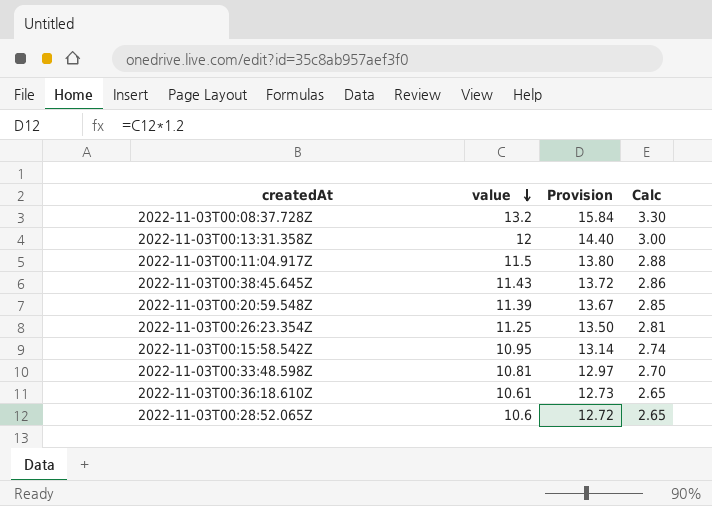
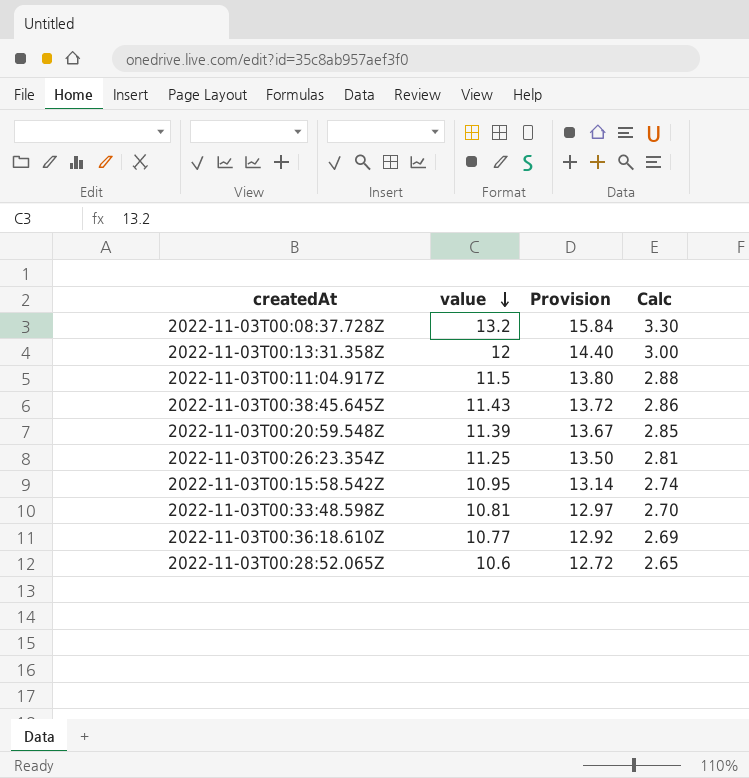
2022-11-03T00:36:18.610Z | value: 10.61 -> 10.77
2022-11-03T00:36:18.610Z | Provision: 12.73 -> 12.92
2022-11-03T00:36:18.610Z | Calc: 2.65 -> 2.69

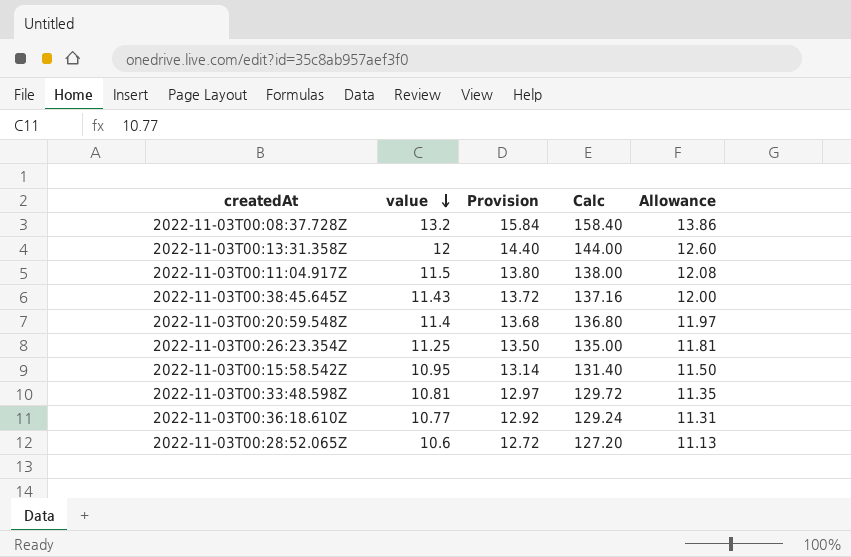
column Calc | formula: [value] * 0.25 -> [value] * 12
column Allowance | formula: none -> [value] * 1.05
2022-11-03T00:20:59.548Z | value: 11.39 -> 11.4
2022-11-03T00:20:59.548Z | Provision: 13.67 -> 13.68

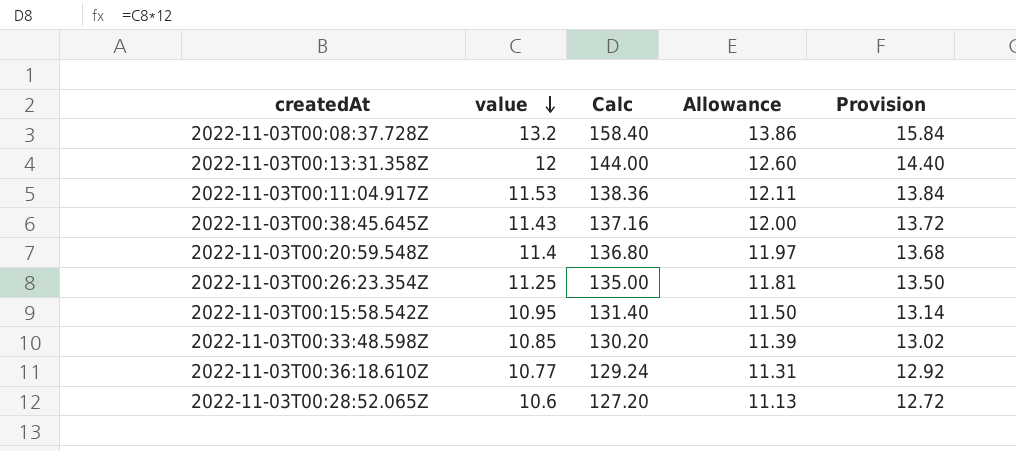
column Provision | position: 3 -> 5
2022-11-03T00:11:04.917Z | value: 11.5 -> 11.53
2022-11-03T00:11:04.917Z | Calc: 138.00 -> 138.36
2022-11-03T00:11:04.917Z | Allowance: 12.08 -> 12.11
2022-11-03T00:11:04.917Z | Provision: 13.80 -> 13.84
2022-11-03T00:33:48.598Z | value: 10.81 -> 10.85
2022-11-03T00:33:48.598Z | Calc: 129.72 -> 130.20
2022-11-03T00:33:48.598Z | Allowance: 11.35 -> 11.39
2022-11-03T00:33:48.598Z | Provision: 12.97 -> 13.02

